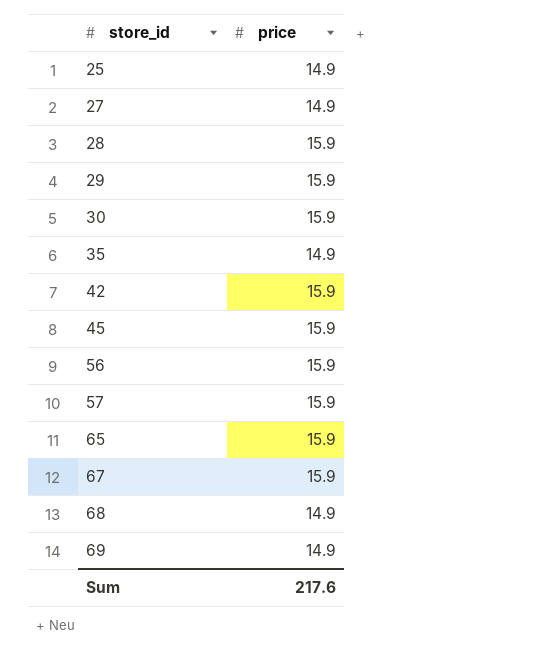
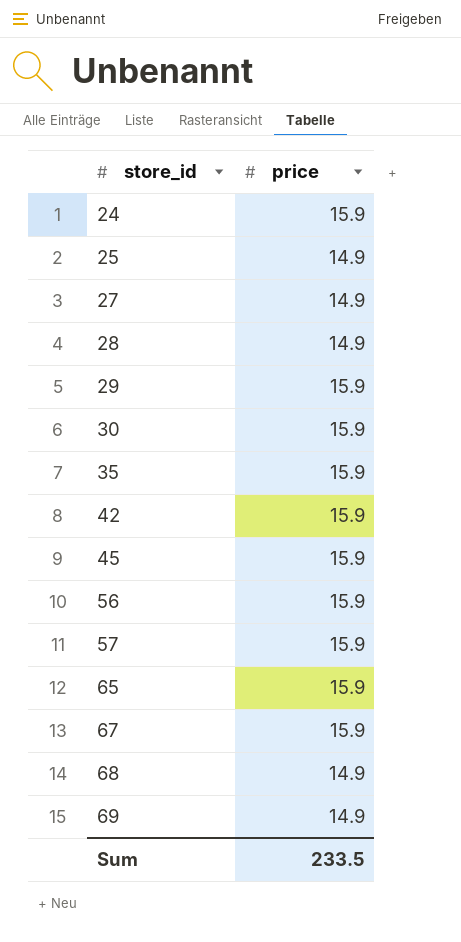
row 24: none -> 15.9
28 | price: 15.9 -> 14.9
35 | price: 14.9 -> 15.9
Sum | price: 217.6 -> 233.5

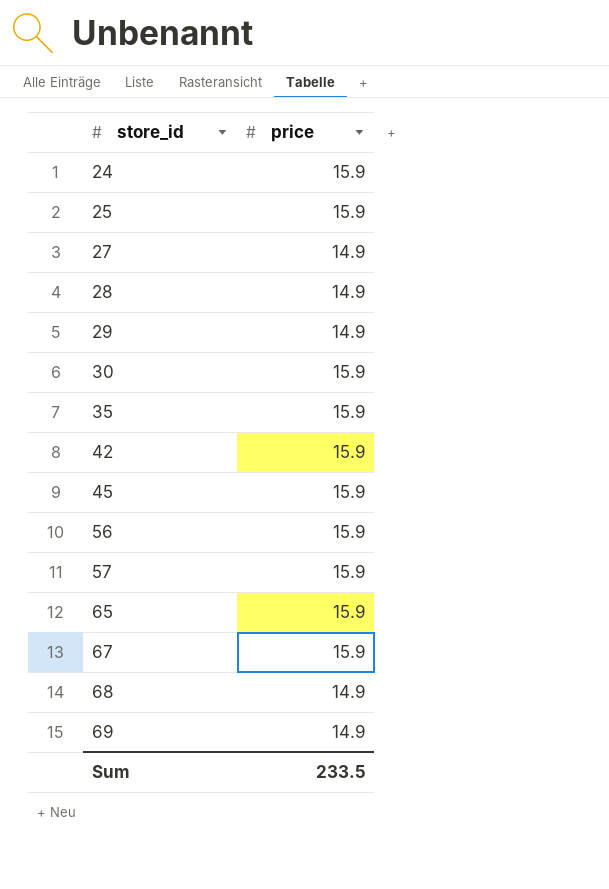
25 | price: 14.9 -> 15.9
29 | price: 15.9 -> 14.9

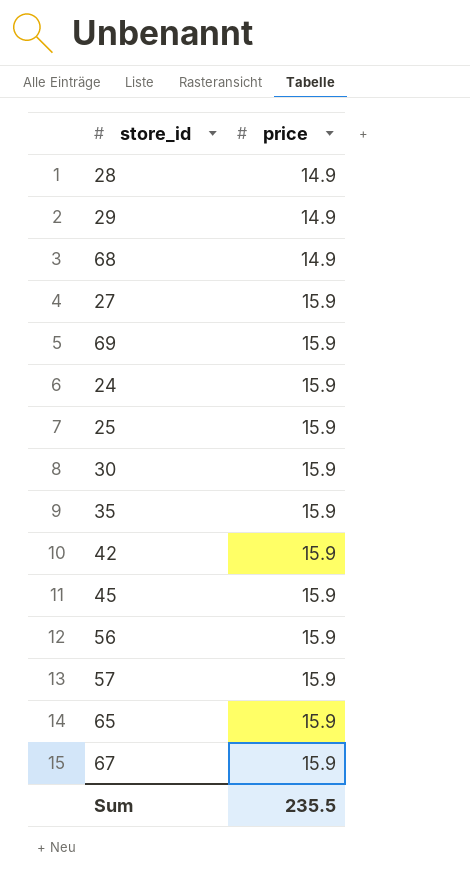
row order: store_id ascending -> price ascending
27 | price: 14.9 -> 15.9
69 | price: 14.9 -> 15.9
Sum | price: 233.5 -> 235.5

